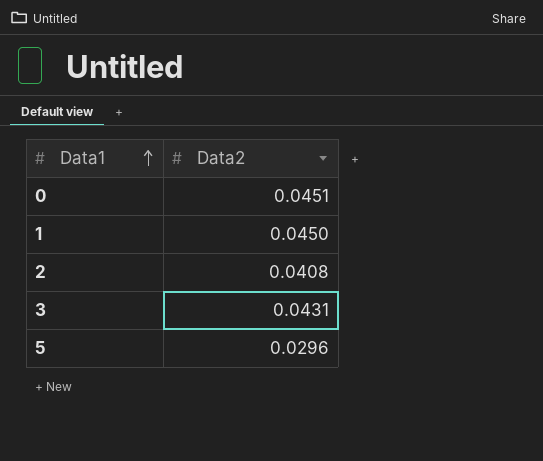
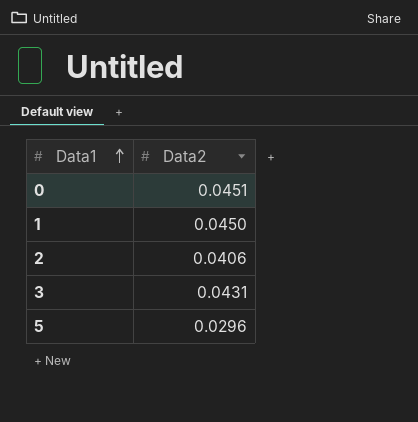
2 | Data2: 0.0408 -> 0.0406

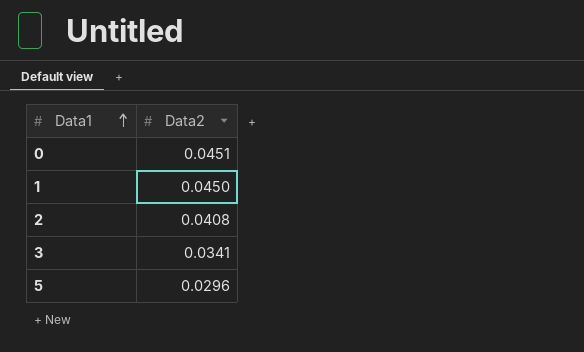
2 | Data2: 0.0406 -> 0.0408
3 | Data2: 0.0431 -> 0.0341

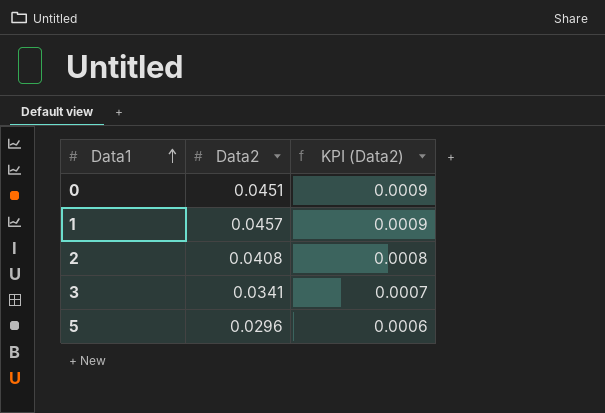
column KPI (Data2) | formula: none -> [Data2] * 0.02
1 | Data2: 0.0450 -> 0.0457

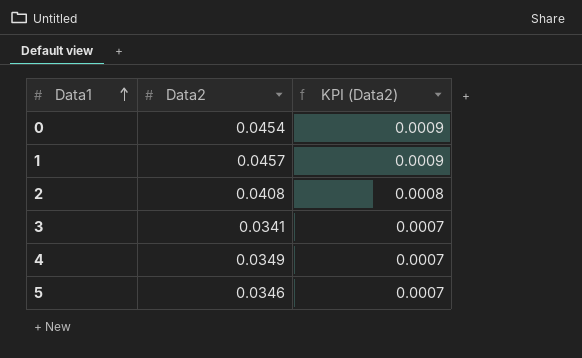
0 | Data2: 0.0451 -> 0.0454
row 4: none -> 0.0349 | 0.0007
5 | Data2: 0.0296 -> 0.0346
5 | KPI (Data2): 0.0006 -> 0.0007

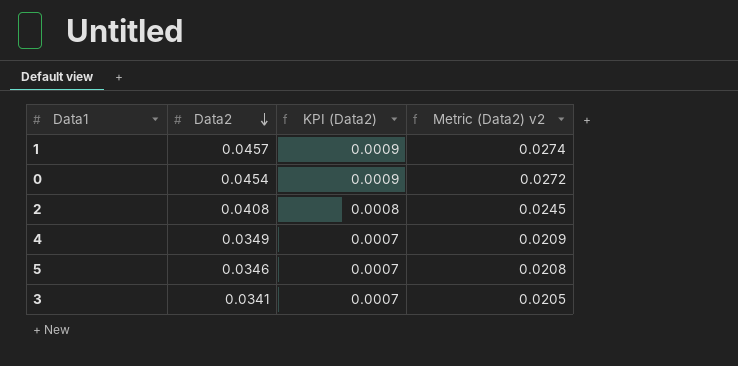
row order: Data1 ascending -> Data2 descending
column Metric (Data2) v2 | formula: none -> [Data2] * 0.6

